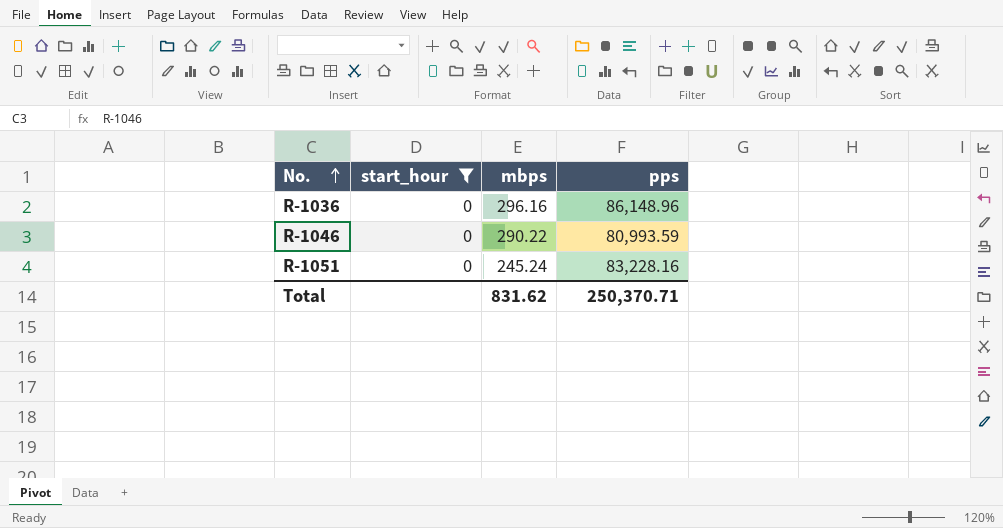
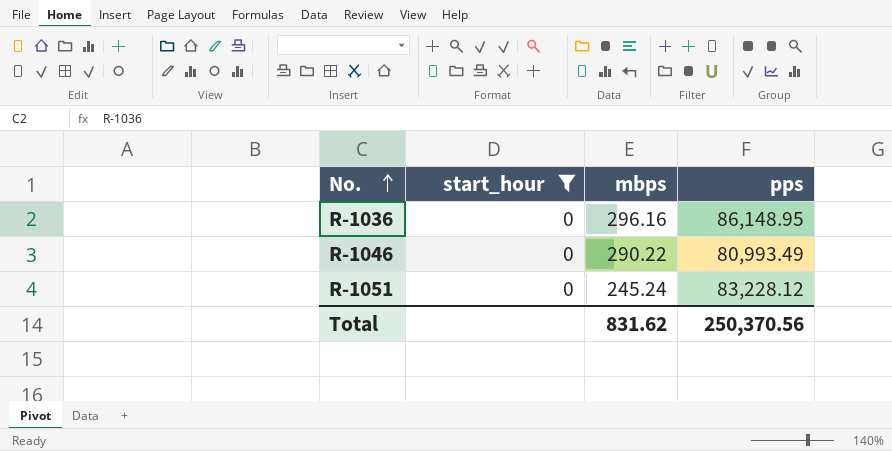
R-1036 | pps: 86,148.96 -> 86,148.95
R-1046 | pps: 80,993.59 -> 80,993.49
R-1051 | pps: 83,228.16 -> 83,228.12
Total | pps: 250,370.71 -> 250,370.56

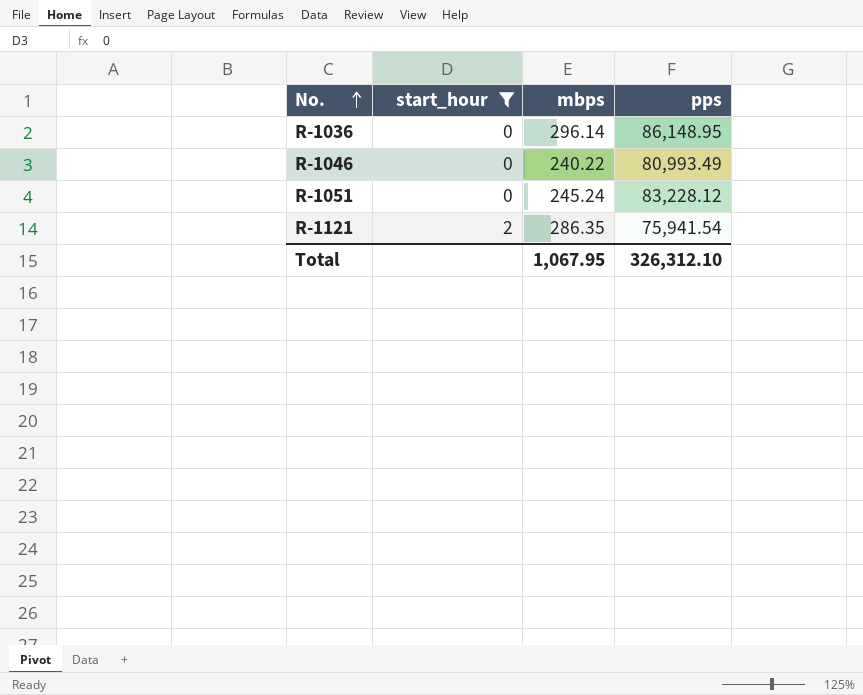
R-1036 | mbps: 296.16 -> 296.14
R-1046 | mbps: 290.22 -> 240.22
row R-1121: none -> 2 | 286.35 | 75,941.54
Total | mbps: 831.62 -> 1,067.95
Total | pps: 250,370.56 -> 326,312.10

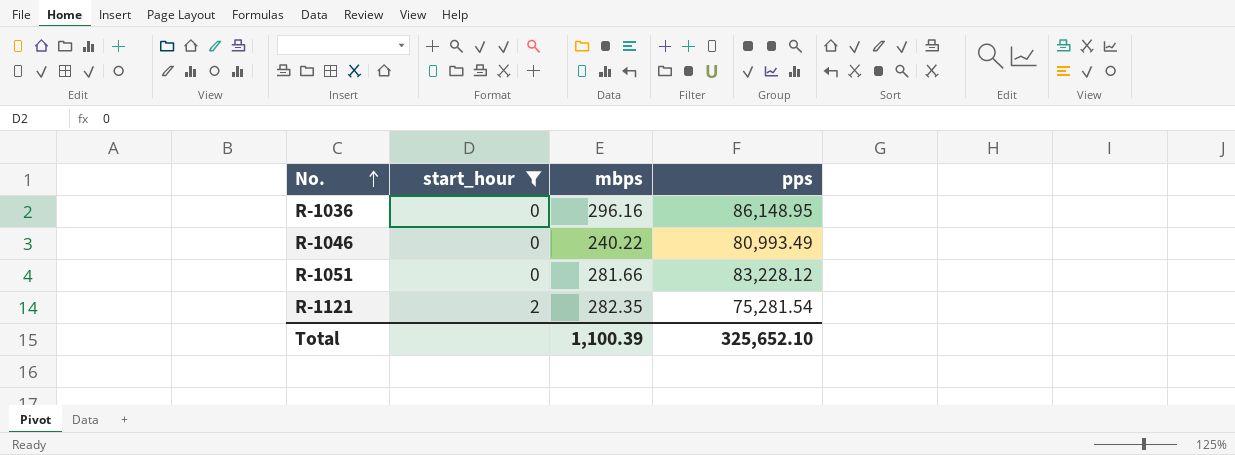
R-1036 | mbps: 296.14 -> 296.16
R-1051 | mbps: 245.24 -> 281.66
R-1121 | mbps: 286.35 -> 282.35
R-1121 | pps: 75,941.54 -> 75,281.54
Total | mbps: 1,067.95 -> 1,100.39
Total | pps: 326,312.10 -> 325,652.10

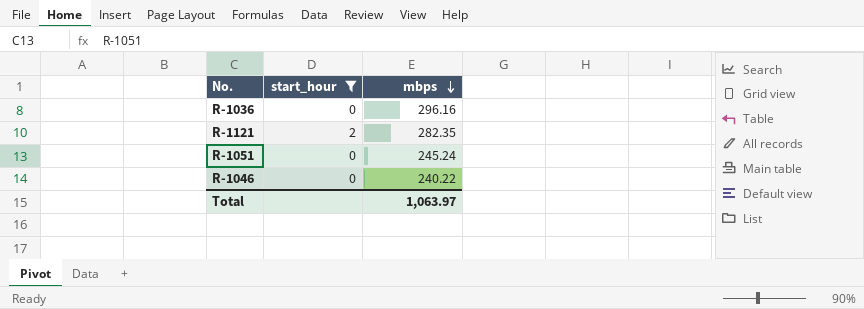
row order: No. ascending -> mbps descending
column pps | position: 4 -> none
R-1051 | mbps: 281.66 -> 245.24
Total | mbps: 1,100.39 -> 1,063.97

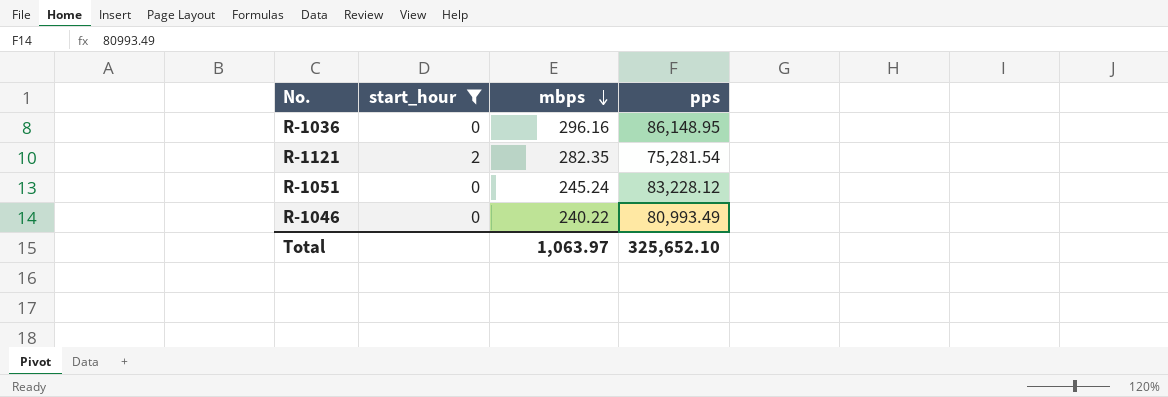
column pps | position: none -> 4

